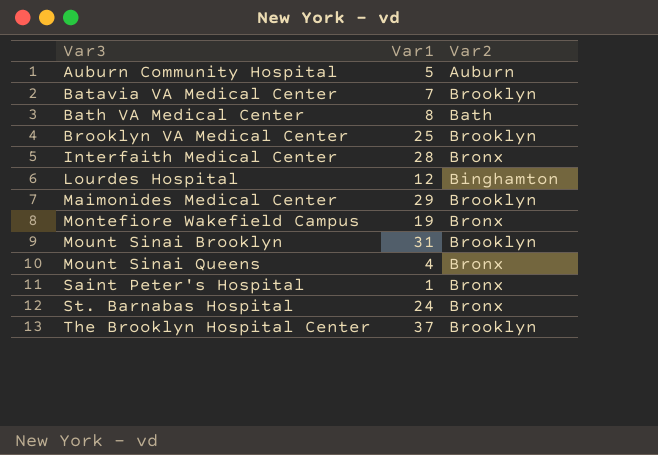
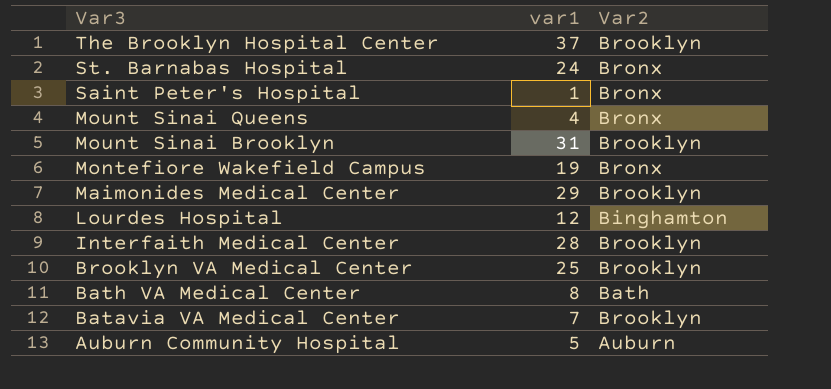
row order: Var3 ascending -> Var3 descending
column name: Var1 -> var1
Interfaith Medical Center | Var2: Bronx -> Brooklyn

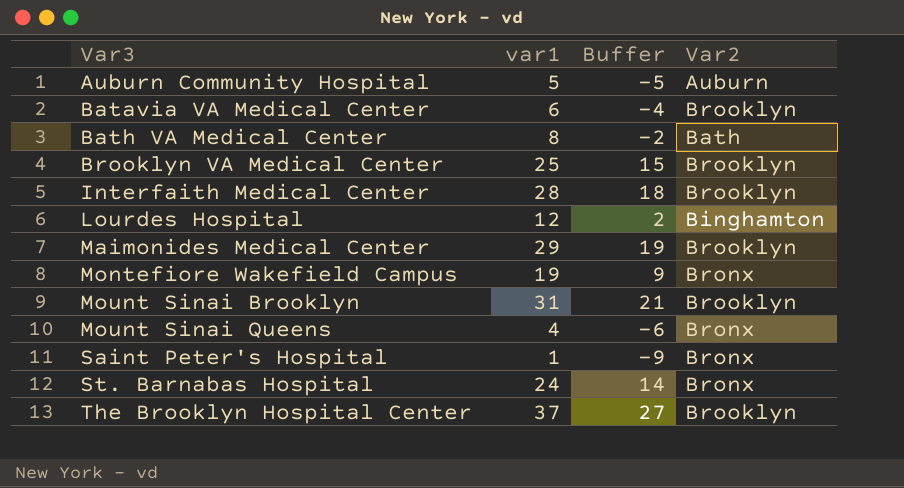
row order: Var3 descending -> Var3 ascending
column Buffer | formula: none -> [var1] - 10
Batavia VA Medical Center | var1: 7 -> 6

